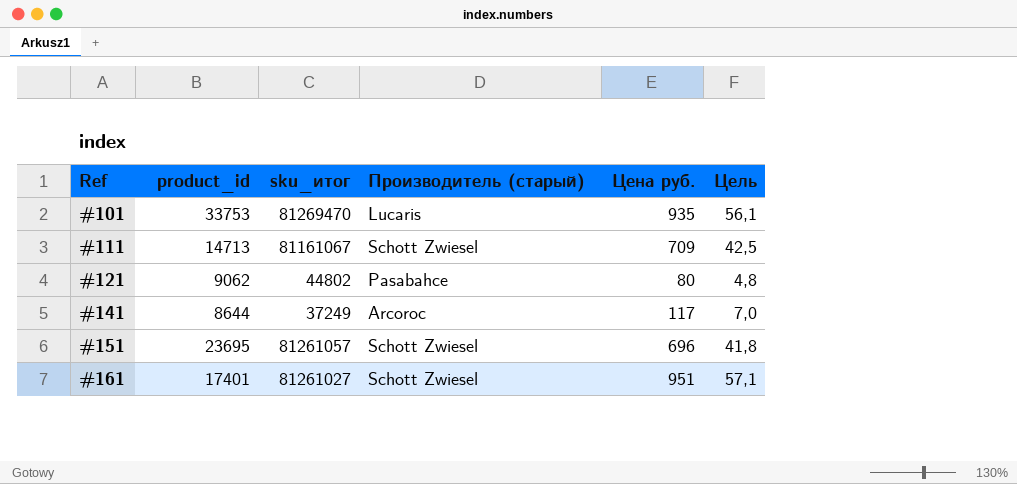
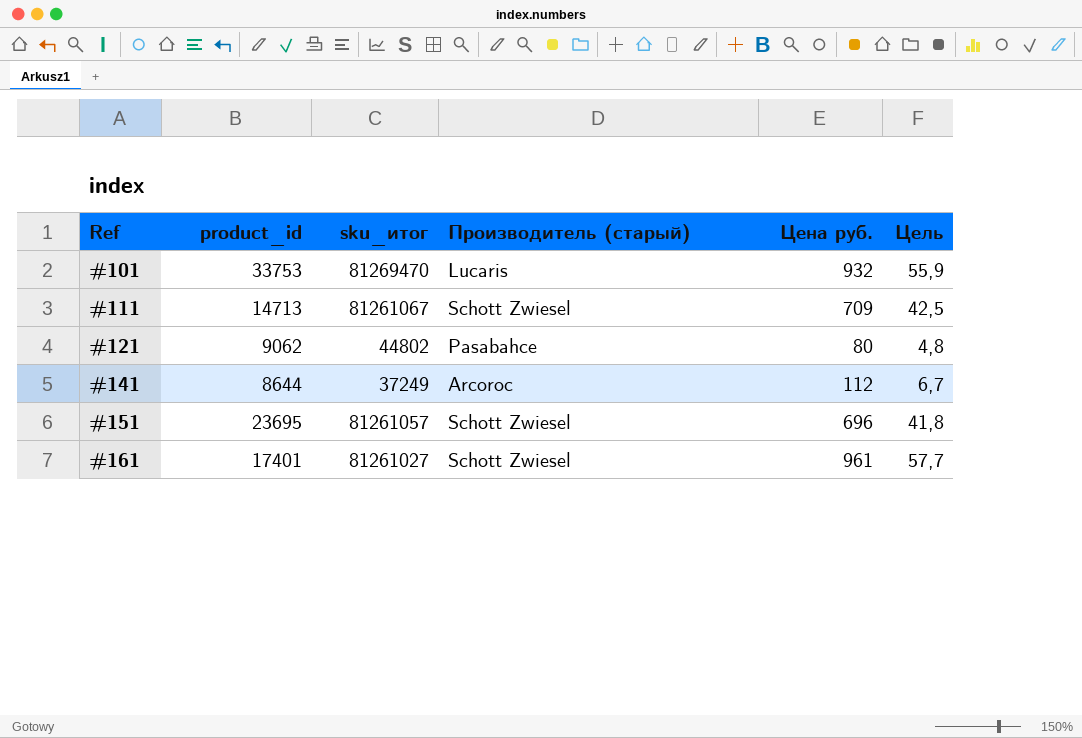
#101 | Цена руб.: 935 -> 932
#101 | Цель: 56,1 -> 55,9
#111 | sku_итог: 81161067 -> 81261067
#141 | Цена руб.: 117 -> 112
#141 | Цель: 7,0 -> 6,7
#161 | Цена руб.: 951 -> 961
#161 | Цель: 57,1 -> 57,7

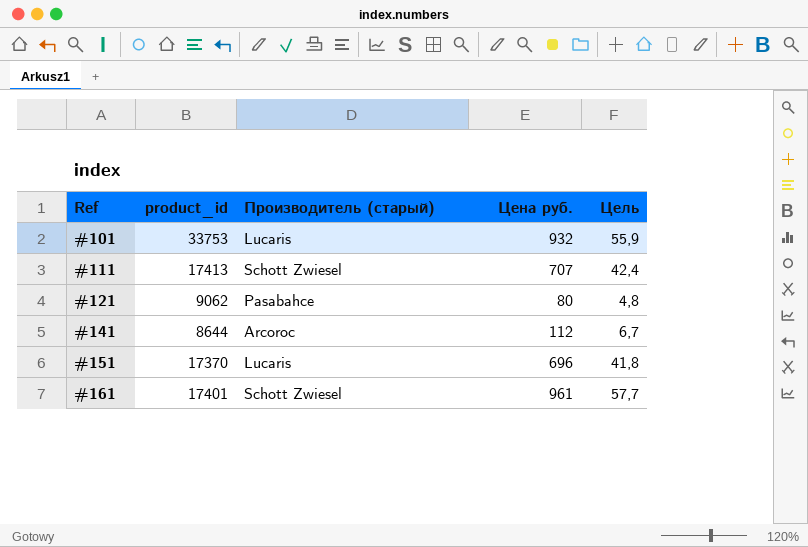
column sku_итог | position: 3 -> none
#111 | product_id: 14713 -> 17413
#111 | Цена руб.: 709 -> 707
#111 | Цель: 42,5 -> 42,4
#151 | product_id: 23695 -> 17370
#151 | Производитель (старый): Schott Zwiesel -> Lucaris

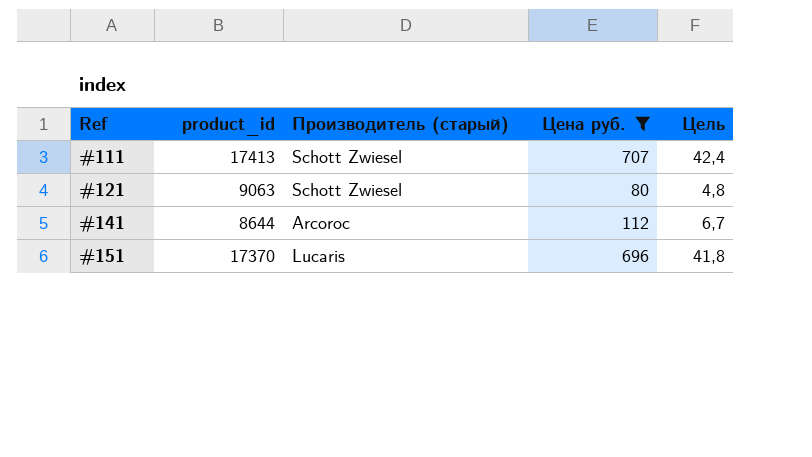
filter: none -> Цена руб. <= 707
#121 | product_id: 9062 -> 9063
#121 | Производитель (старый): Pasabahce -> Schott Zwiesel

